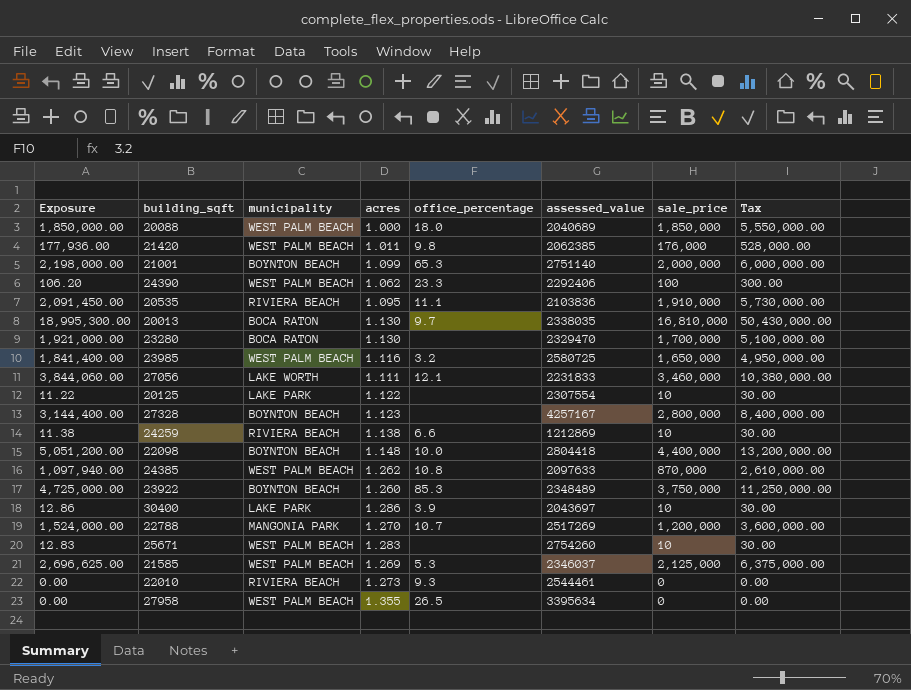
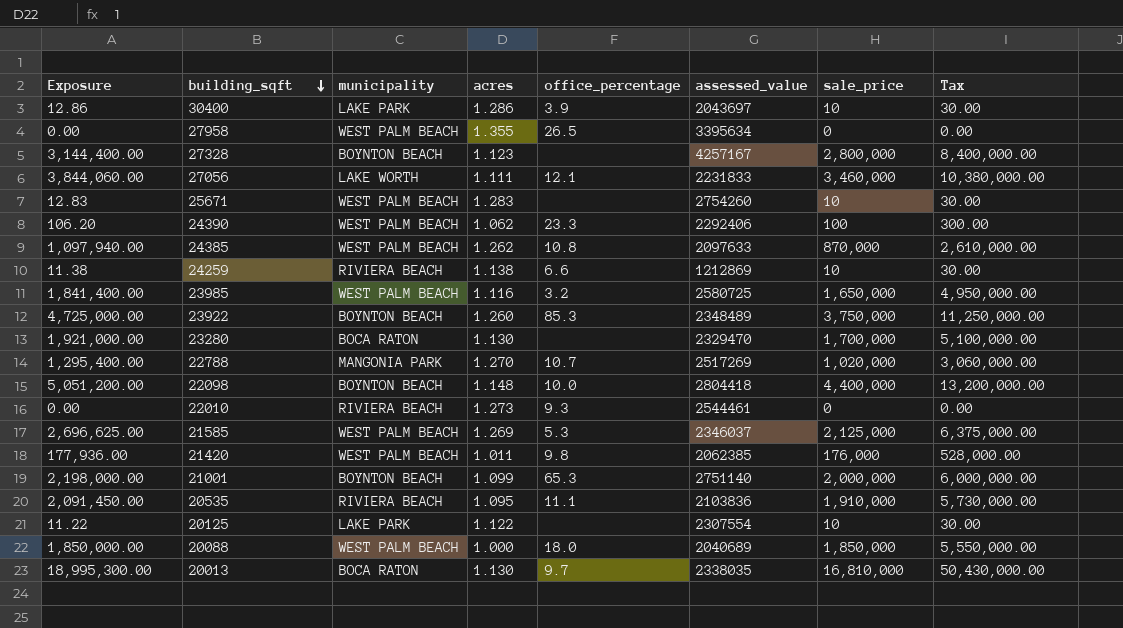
row order: none -> building_sqft descending
22788 | Exposure: 1,524,000.00 -> 1,295,400.00
22788 | sale_price: 1,200,000 -> 1,020,000
22788 | Tax: 3,600,000.00 -> 3,060,000.00

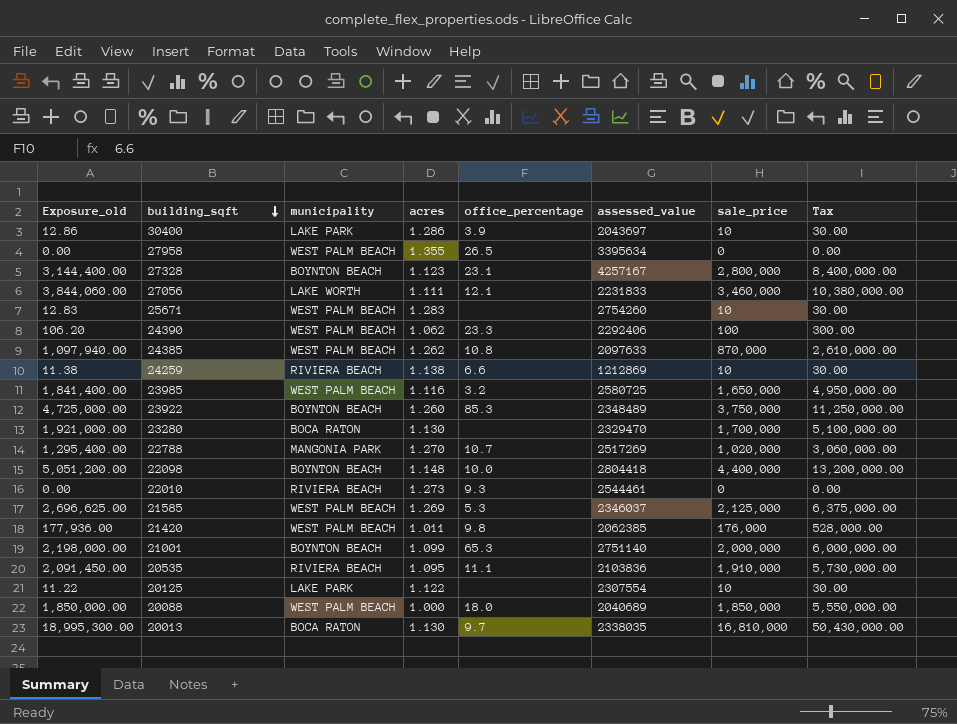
column name: Exposure -> Exposure_old
27328 | office_percentage: none -> 23.1

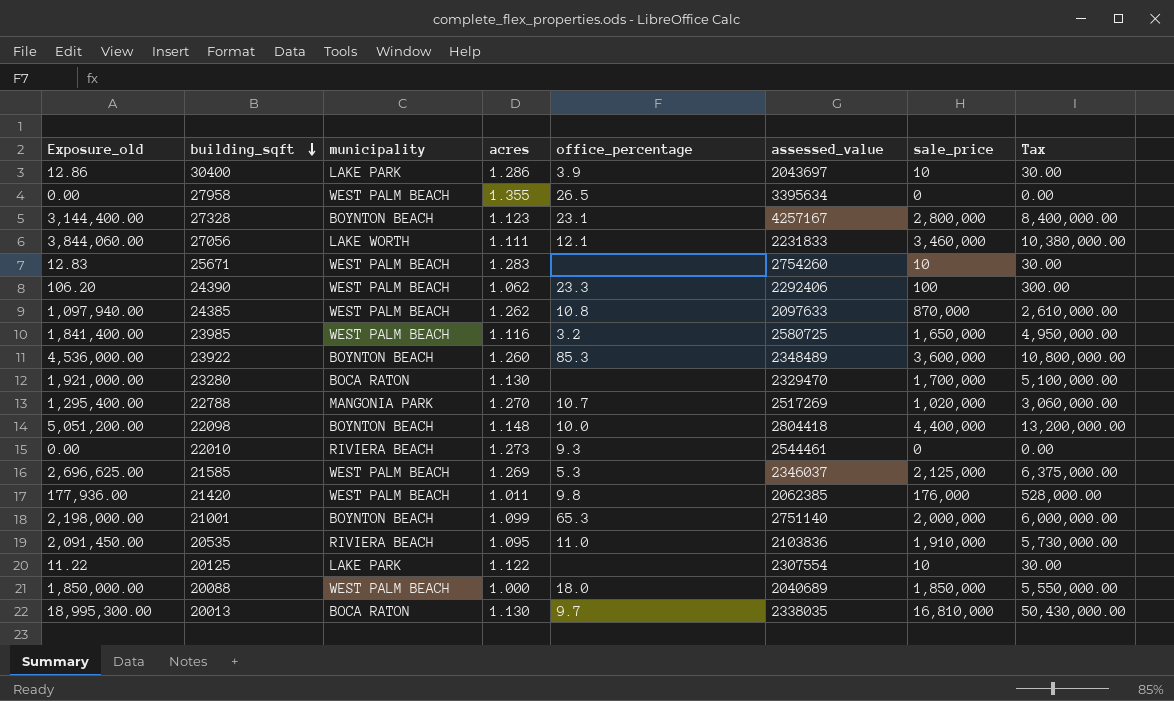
row 24259: 11.38 | RIVIERA BEACH | 1.138 | 6.6 | 1212869 | 10 | 30.00 -> none
23922 | Exposure_old: 4,725,000.00 -> 4,536,000.00
23922 | sale_price: 3,750,000 -> 3,600,000
23922 | Tax: 11,250,000.00 -> 10,800,000.00
20535 | office_percentage: 11.1 -> 11.0

